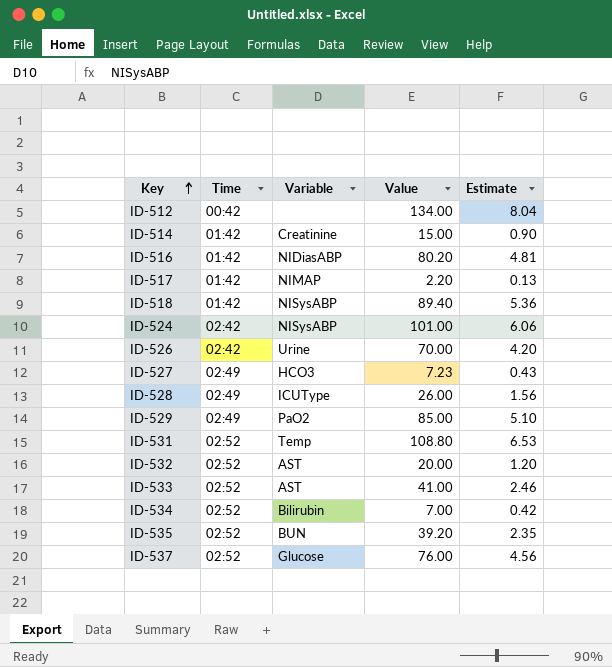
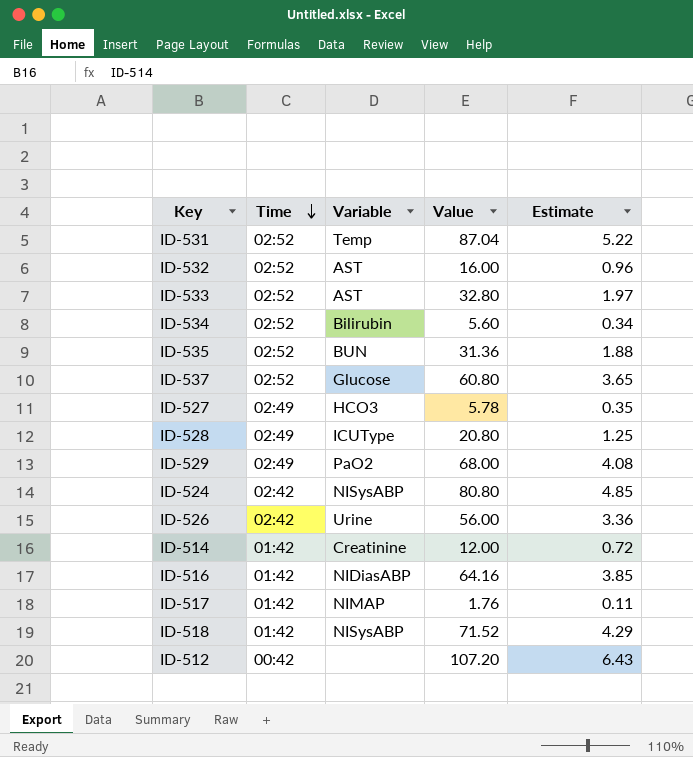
row order: Key ascending -> Time descending
ID-531 | Value: 108.80 -> 87.04
ID-531 | Estimate: 6.53 -> 5.22
ID-532 | Value: 20.00 -> 16.00
ID-532 | Estimate: 1.20 -> 0.96
ID-533 | Value: 41.00 -> 32.80
ID-533 | Estimate: 2.46 -> 1.97
ID-534 | Value: 7.00 -> 5.60
ID-534 | Estimate: 0.42 -> 0.34
ID-535 | Value: 39.20 -> 31.36
ID-535 | Estimate: 2.35 -> 1.88
ID-537 | Value: 76.00 -> 60.80
ID-537 | Estimate: 4.56 -> 3.65
ID-527 | Value: 7.23 -> 5.78
ID-527 | Estimate: 0.43 -> 0.35
ID-528 | Value: 26.00 -> 20.80
ID-528 | Estimate: 1.56 -> 1.25
ID-529 | Value: 85.00 -> 68.00
ID-529 | Estimate: 5.10 -> 4.08
ID-524 | Value: 101.00 -> 80.80
ID-524 | Estimate: 6.06 -> 4.85
ID-526 | Value: 70.00 -> 56.00
ID-526 | Estimate: 4.20 -> 3.36
ID-514 | Value: 15.00 -> 12.00
ID-514 | Estimate: 0.90 -> 0.72
ID-516 | Value: 80.20 -> 64.16
ID-516 | Estimate: 4.81 -> 3.85
ID-517 | Value: 2.20 -> 1.76
ID-517 | Estimate: 0.13 -> 0.11
ID-518 | Value: 89.40 -> 71.52
ID-518 | Estimate: 5.36 -> 4.29
ID-512 | Value: 134.00 -> 107.20
ID-512 | Estimate: 8.04 -> 6.43

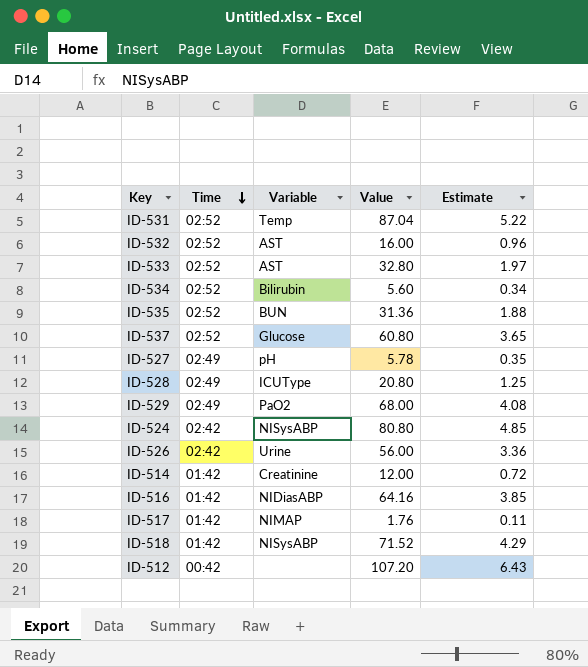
ID-527 | Variable: HCO3 -> pH

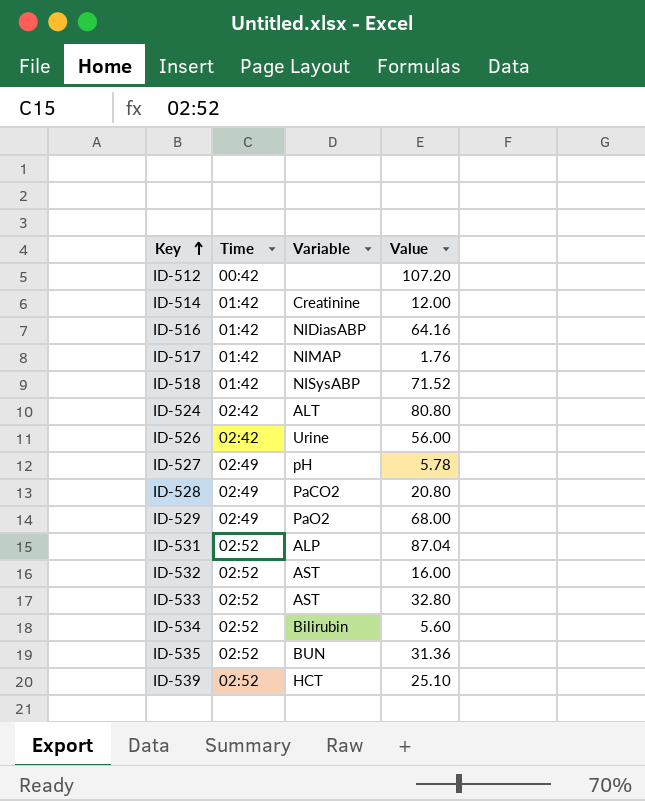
row order: Time descending -> Key ascending
column Estimate | formula: [Value] * 0.06 -> none
row ID-537: 02:52 | Glucose | 60.80 | 3.65 -> none
ID-524 | Variable: NISysABP -> ALT
ID-528 | Variable: ICUType -> PaCO2
ID-531 | Variable: Temp -> ALP
row ID-539: none -> 02:52 | HCT | 25.10

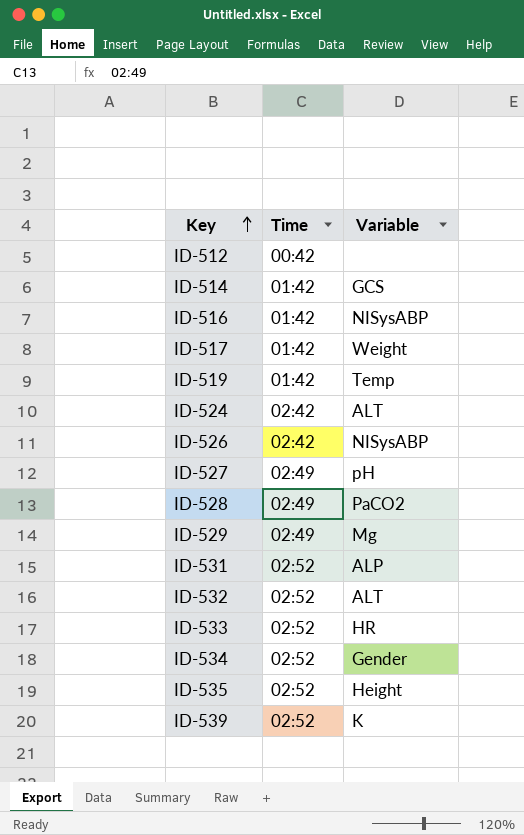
column Value | position: 4 -> none
row ID-518: 01:42 | NISysABP | 71.52 -> none
ID-514 | Variable: Creatinine -> GCS
ID-516 | Variable: NIDiasABP -> NISysABP
ID-517 | Variable: NIMAP -> Weight
row ID-519: none -> 01:42 | Temp
ID-526 | Variable: Urine -> NISysABP
ID-529 | Variable: PaO2 -> Mg
ID-532 | Variable: AST -> ALT
ID-533 | Variable: AST -> HR
ID-534 | Variable: Bilirubin -> Gender
ID-535 | Variable: BUN -> Height
ID-539 | Variable: HCT -> K

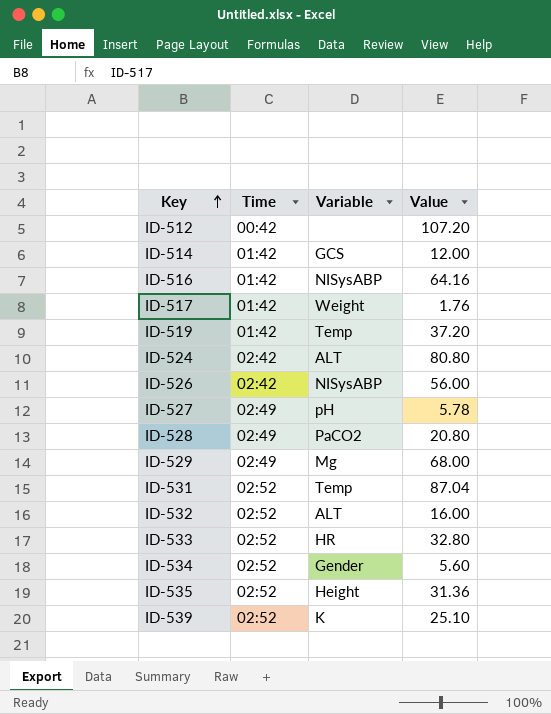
column Value | position: none -> 4
ID-531 | Variable: ALP -> Temp

